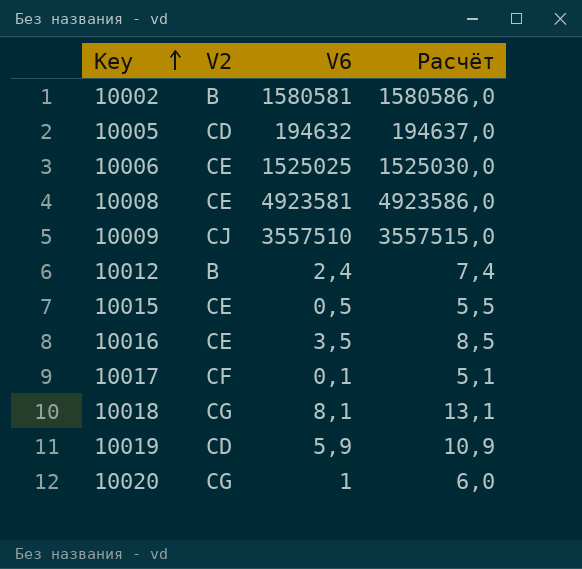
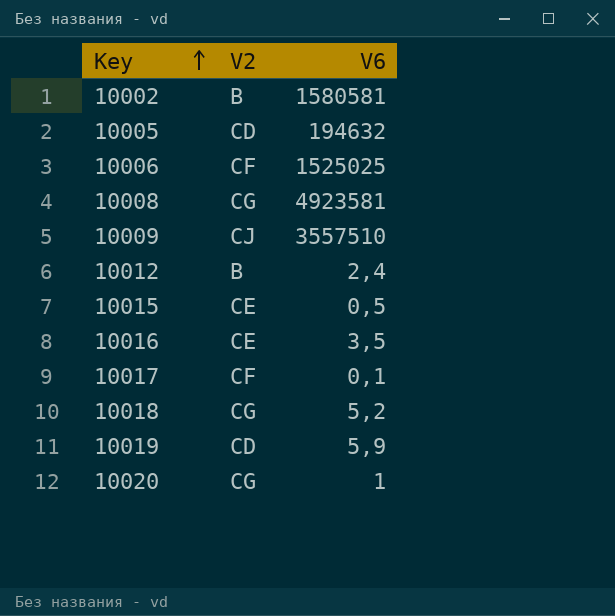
column Расчёт | formula: [V6] + 5 -> none
10006 | V2: CE -> CF
10008 | V2: CE -> CG
10018 | V6: 8,1 -> 5,2

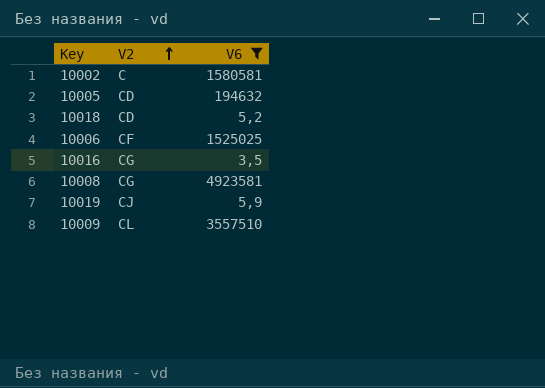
filter: none -> V6 >= 3,5
row order: Key ascending -> V2 ascending
10002 | V2: B -> C
10018 | V2: CG -> CD
10016 | V2: CE -> CG
10019 | V2: CD -> CJ
10009 | V2: CJ -> CL

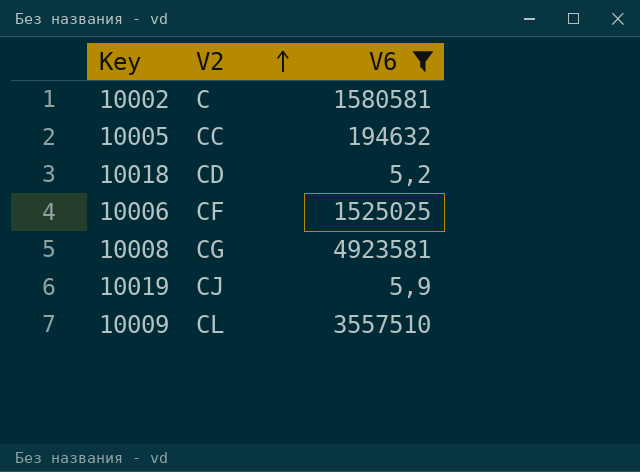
row 10016: CG | 3,5 -> none
10005 | V2: CD -> CC

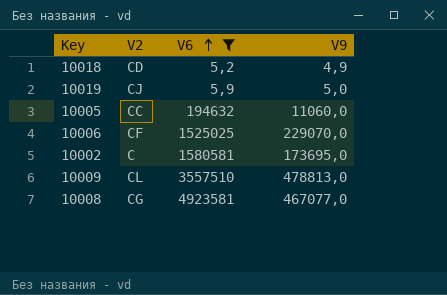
row order: V2 ascending -> V6 ascending
column V9 | position: none -> 4

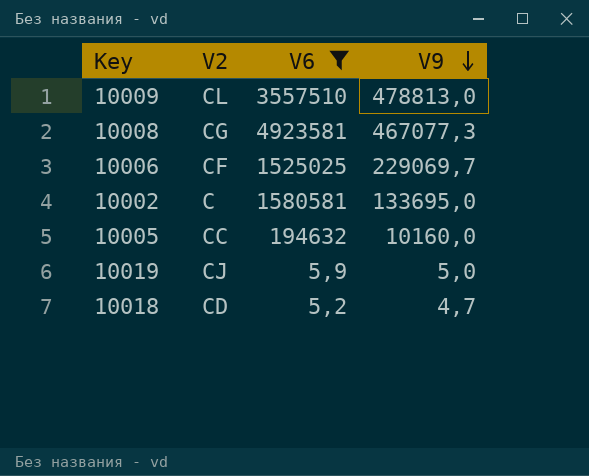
row order: V6 ascending -> V9 descending
10008 | V9: 467077,0 -> 467077,3
10006 | V9: 229070,0 -> 229069,7
10002 | V9: 173695,0 -> 133695,0
10005 | V9: 11060,0 -> 10160,0
10018 | V9: 4,9 -> 4,7

